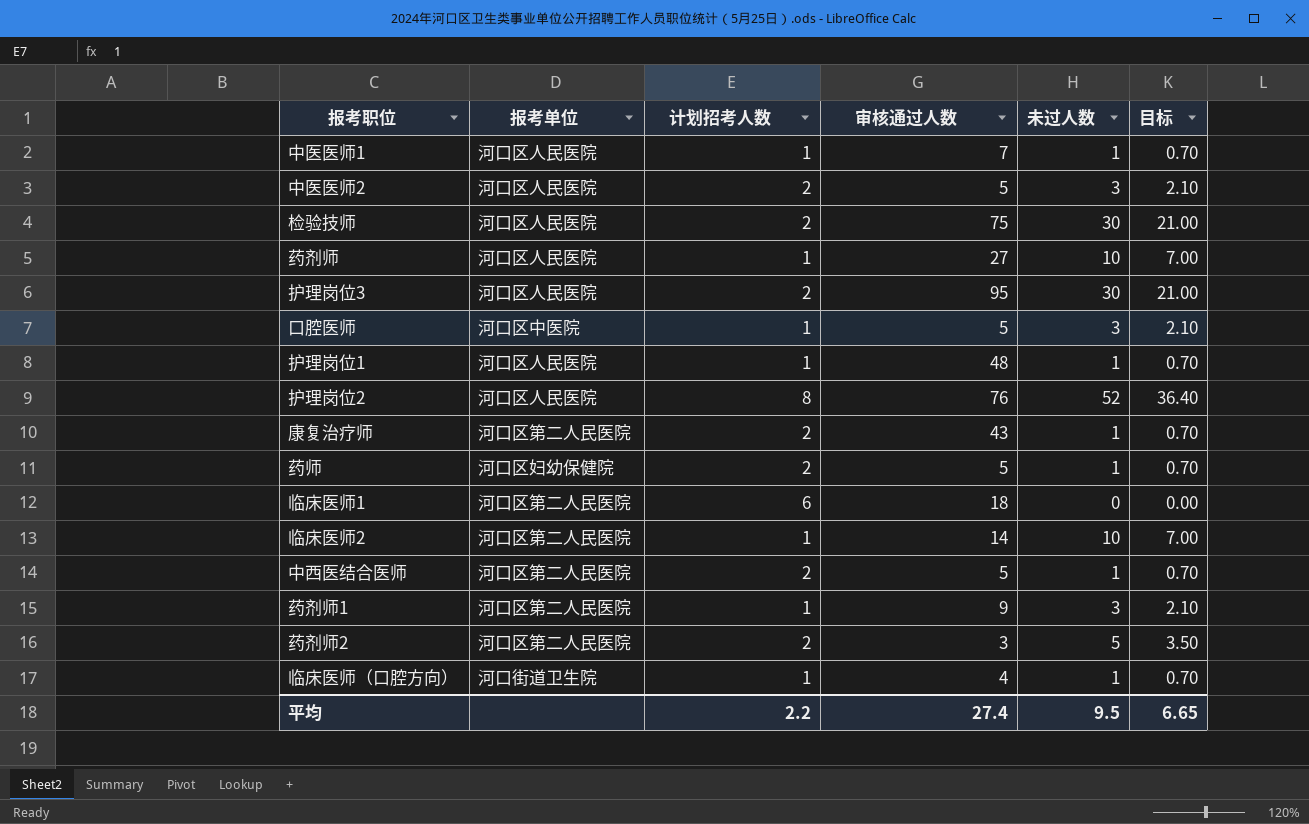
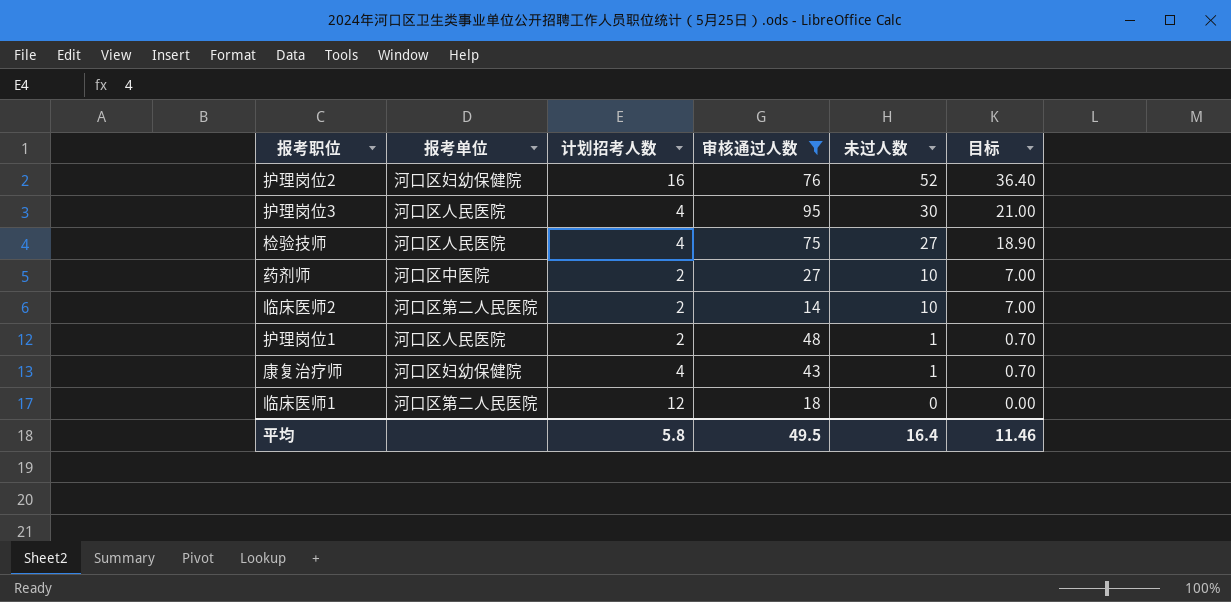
filter: none -> 审核通过人数 >= 14
row order: none -> 未过人数 descending
护理岗位2 | 报考单位: 河口区人民医院 -> 河口区妇幼保健院
护理岗位2 | 计划招考人数: 8 -> 16
护理岗位3 | 计划招考人数: 2 -> 4
检验技师 | 计划招考人数: 2 -> 4
检验技师 | 未过人数: 30 -> 27
检验技师 | 目标: 21.00 -> 18.90
药剂师 | 报考单位: 河口区人民医院 -> 河口区中医院
药剂师 | 计划招考人数: 1 -> 2
临床医师2 | 计划招考人数: 1 -> 2
护理岗位1 | 计划招考人数: 1 -> 2
康复治疗师 | 报考单位: 河口区第二人民医院 -> 河口区妇幼保健院
康复治疗师 | 计划招考人数: 2 -> 4
临床医师1 | 计划招考人数: 6 -> 12
平均 | 计划招考人数: 2.2 -> 5.8
平均 | 审核通过人数: 27.4 -> 49.5
平均 | 未过人数: 9.5 -> 16.4
平均 | 目标: 6.65 -> 11.46

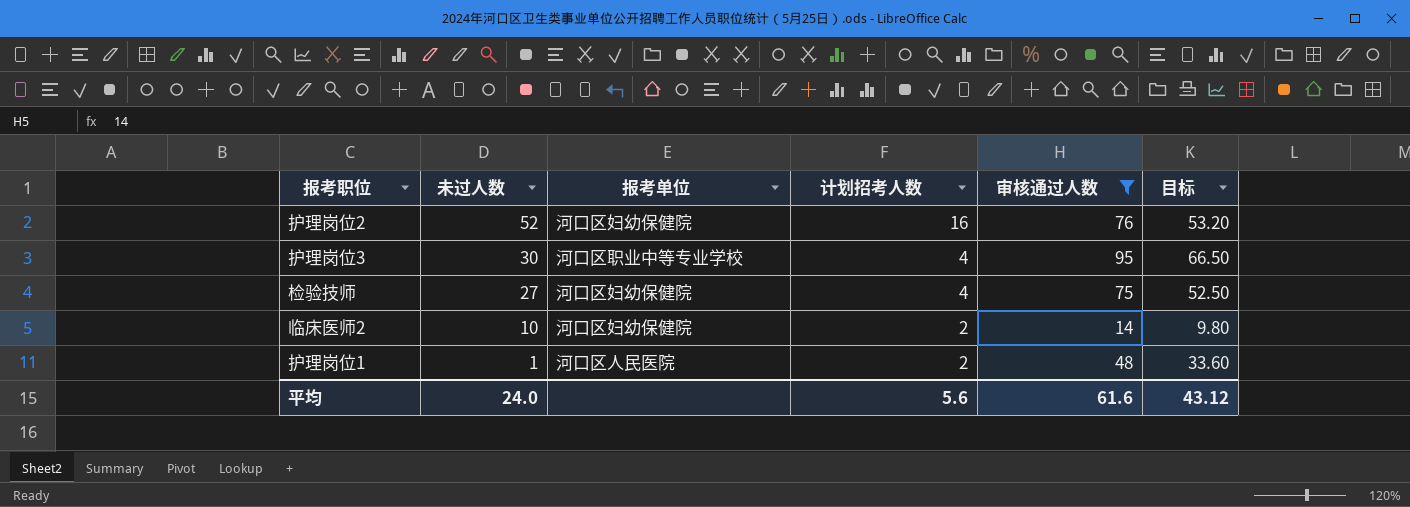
column 未过人数 | position: 5 -> 2
column 目标 | formula: [未过人数] * 0.7 -> [审核通过人数] * 0.7
row 药剂师: 河口区中医院 | 2 | 27 | 10 | 7.00 -> none
row 康复治疗师: 河口区妇幼保健院 | 4 | 43 | 1 | 0.70 -> none
row 临床医师1: 河口区第二人民医院 | 12 | 18 | 0 | 0.00 -> none
护理岗位3 | 报考单位: 河口区人民医院 -> 河口区职业中等专业学校
检验技师 | 报考单位: 河口区人民医院 -> 河口区妇幼保健院
临床医师2 | 报考单位: 河口区第二人民医院 -> 河口区妇幼保健院
平均 | 未过人数: 16.4 -> 24.0
平均 | 计划招考人数: 5.8 -> 5.6
平均 | 审核通过人数: 49.5 -> 61.6
平均 | 目标: 11.46 -> 43.12

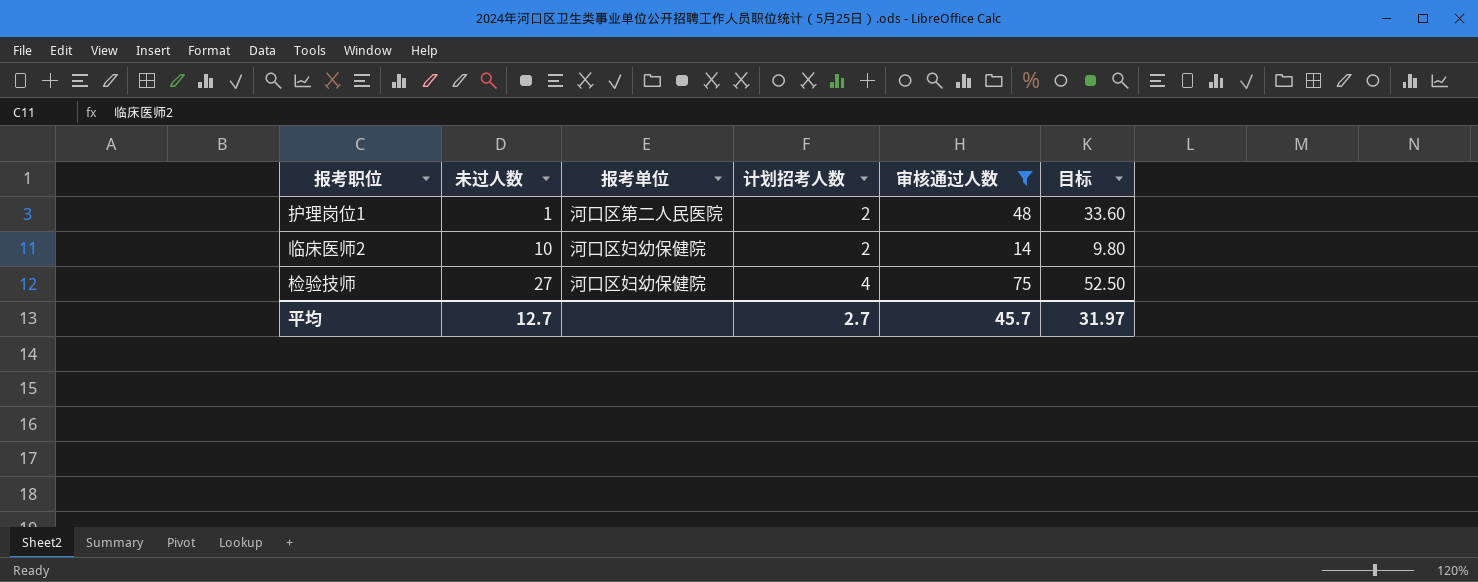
row order: 未过人数 descending -> 未过人数 ascending
row 护理岗位2: 52 | 河口区妇幼保健院 | 16 | 76 | 53.20 -> none
row 护理岗位3: 30 | 河口区职业中等专业学校 | 4 | 95 | 66.50 -> none
护理岗位1 | 报考单位: 河口区人民医院 -> 河口区第二人民医院
平均 | 未过人数: 24.0 -> 12.7
平均 | 计划招考人数: 5.6 -> 2.7
平均 | 审核通过人数: 61.6 -> 45.7
平均 | 目标: 43.12 -> 31.97

